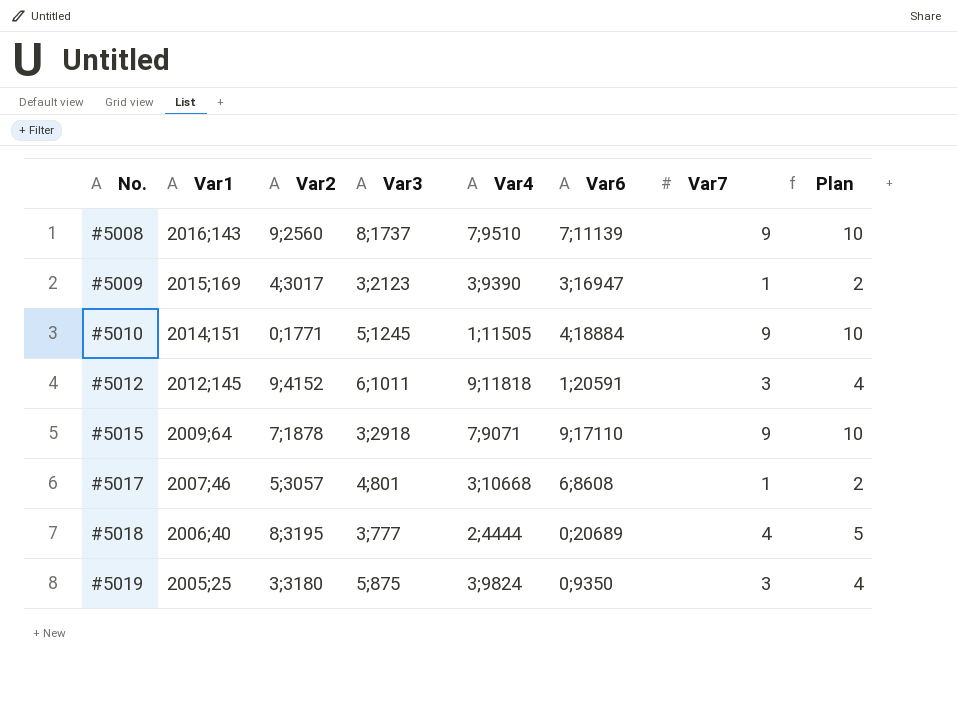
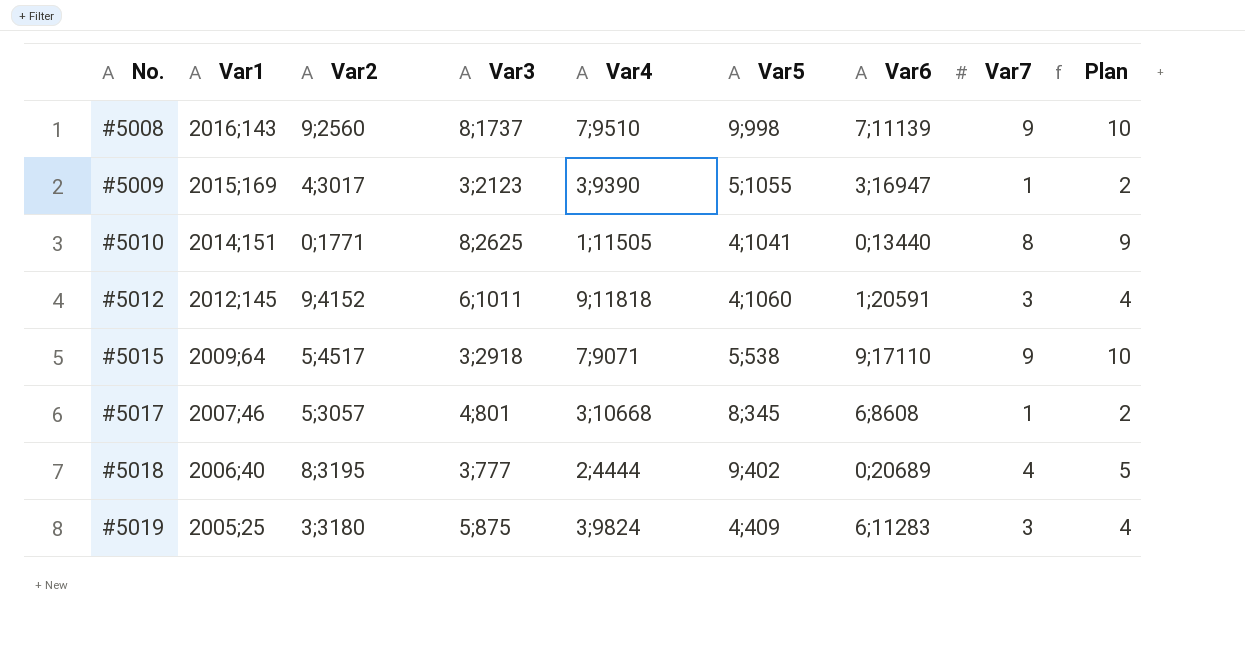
column Var5 | position: none -> 6
#5010 | Var3: 5;1245 -> 8;2625
#5010 | Var6: 4;18884 -> 0;13440
#5010 | Var7: 9 -> 8
#5010 | Plan: 10 -> 9
#5015 | Var2: 7;1878 -> 5;4517
#5019 | Var6: 0;9350 -> 6;11283

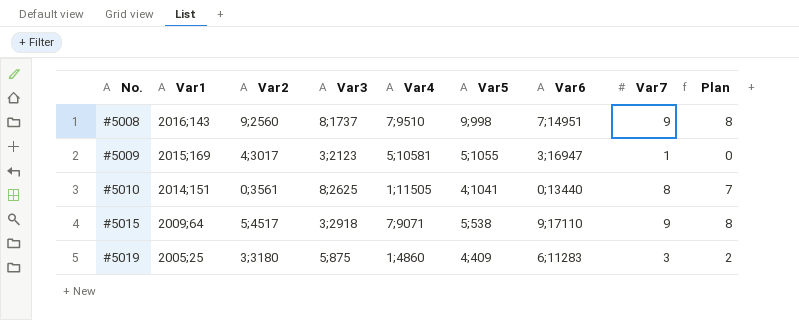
column Plan | formula: [Var7] + 1 -> [Var7] - 1
row #5012: 2012;145 | 9;4152 | 6;1011 | 9;11818 | 4;1060 | 1;20591 | 3 | 4 -> none
row #5017: 2007;46 | 5;3057 | 4;801 | 3;10668 | 8;345 | 6;8608 | 1 | 2 -> none
row #5018: 2006;40 | 8;3195 | 3;777 | 2;4444 | 9;402 | 0;20689 | 4 | 5 -> none
#5008 | Var6: 7;11139 -> 7;14951
#5009 | Var4: 3;9390 -> 5;10581
#5010 | Var2: 0;1771 -> 0;3561
#5019 | Var4: 3;9824 -> 1;4860

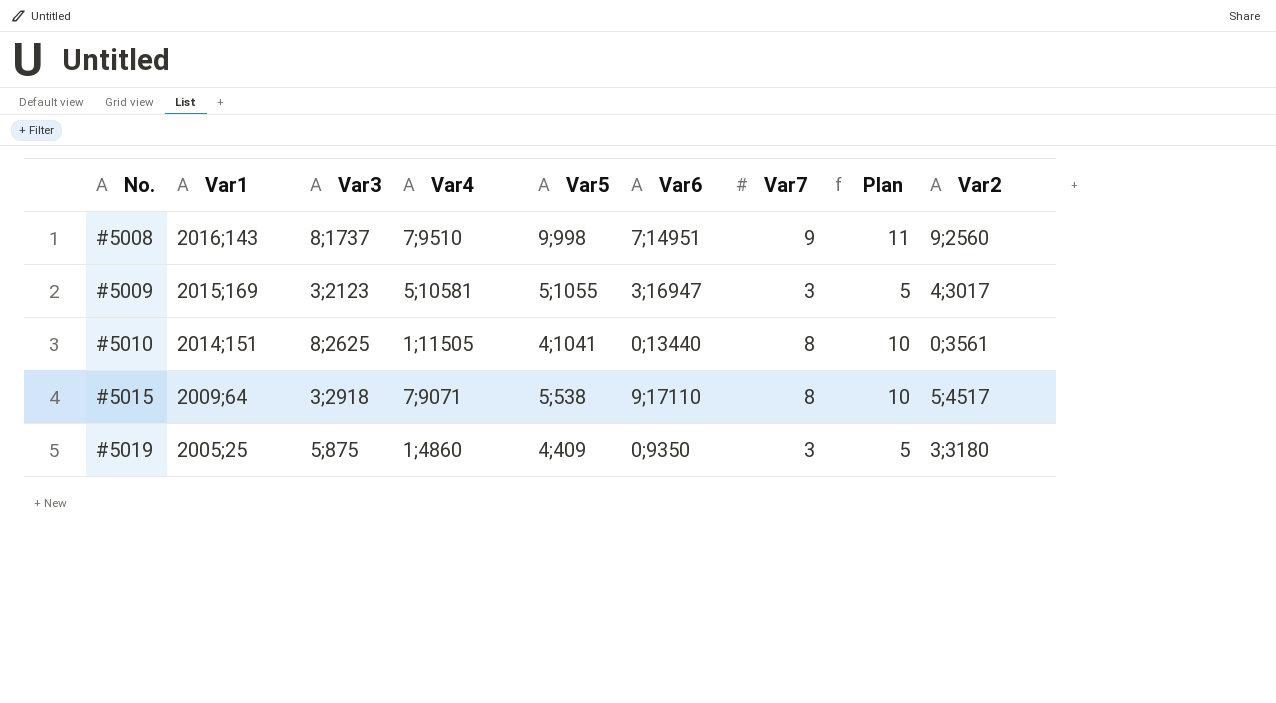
column Plan | formula: [Var7] - 1 -> [Var7] + 2
column Var2 | position: 3 -> 9
#5009 | Var7: 1 -> 3
#5015 | Var7: 9 -> 8
#5019 | Var6: 6;11283 -> 0;9350

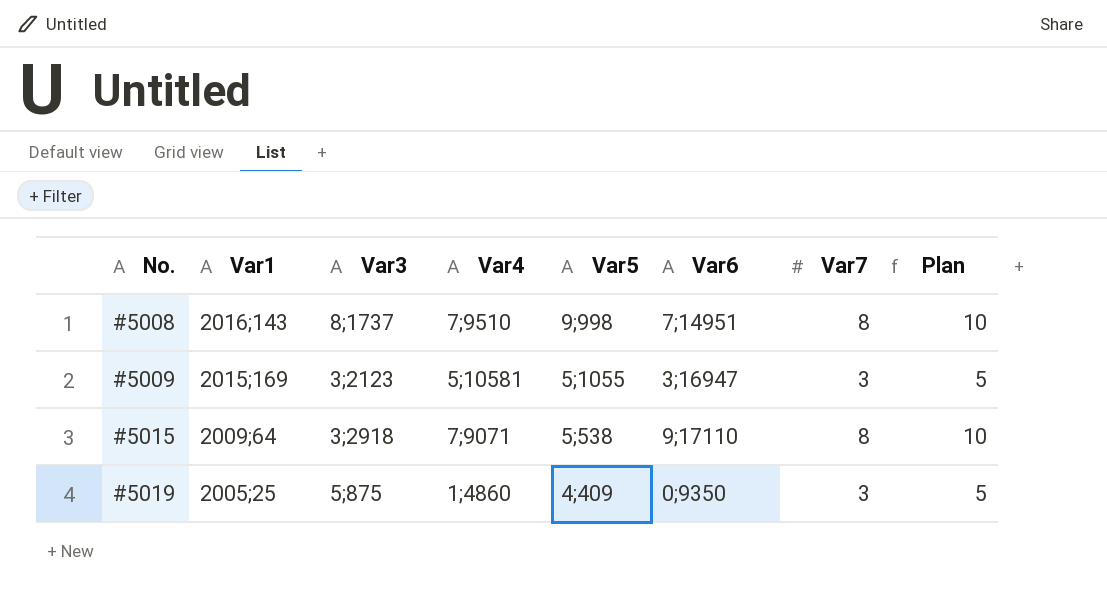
column Var2 | position: 9 -> none
row #5010: 2014;151 | 8;2625 | 1;11505 | 4;1041 | 0;13440 | 8 | 10 | 0;3561 -> none
#5008 | Var7: 9 -> 8
#5008 | Plan: 11 -> 10

